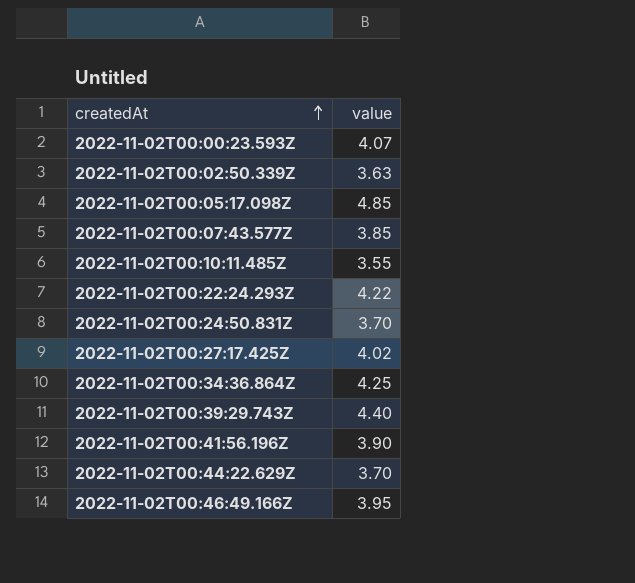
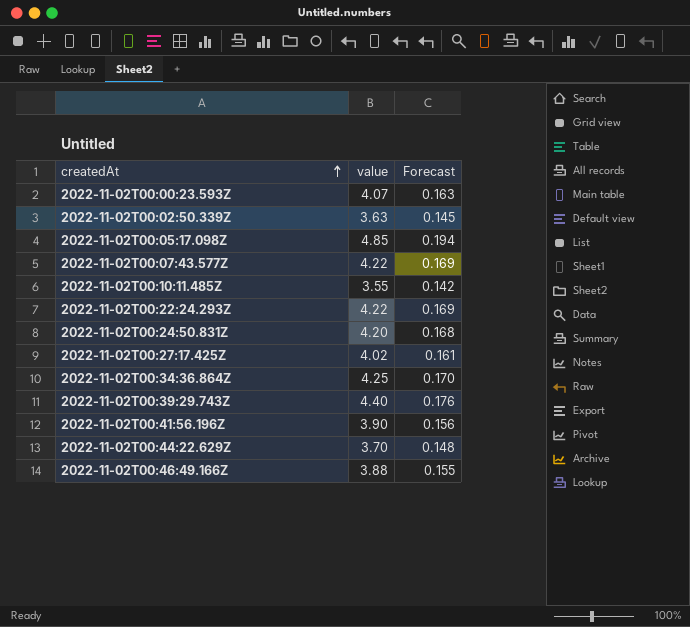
column Forecast | formula: none -> [value] * 0.04
2022-11-02T00:07:43.577Z | value: 3.85 -> 4.22
2022-11-02T00:24:50.831Z | value: 3.70 -> 4.20
2022-11-02T00:46:49.166Z | value: 3.95 -> 3.88

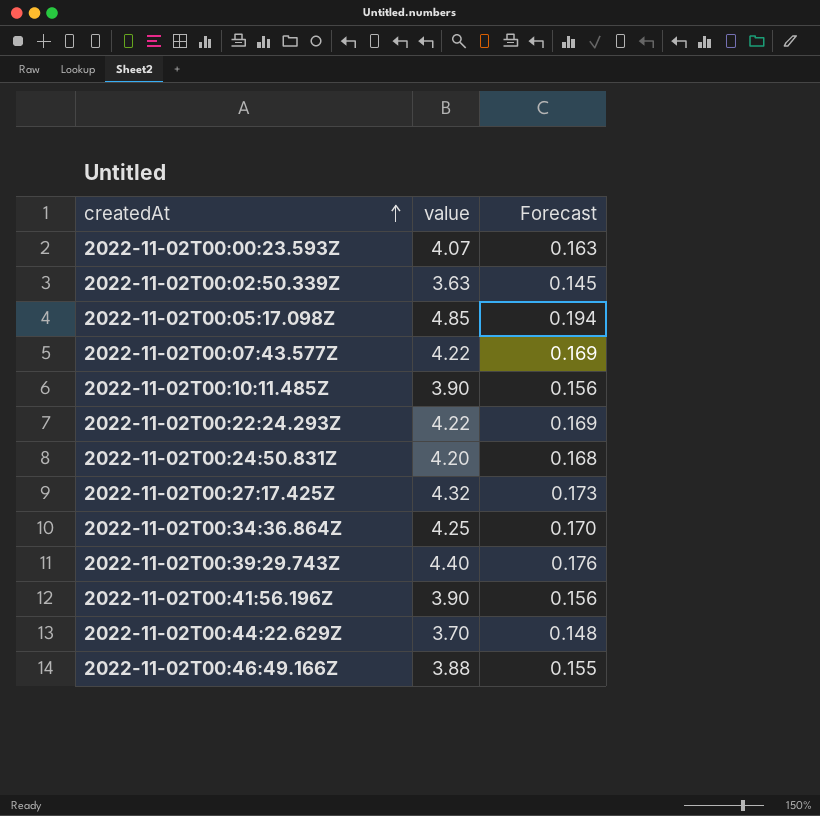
2022-11-02T00:10:11.485Z | value: 3.55 -> 3.90
2022-11-02T00:10:11.485Z | Forecast: 0.142 -> 0.156
2022-11-02T00:27:17.425Z | value: 4.02 -> 4.32
2022-11-02T00:27:17.425Z | Forecast: 0.161 -> 0.173

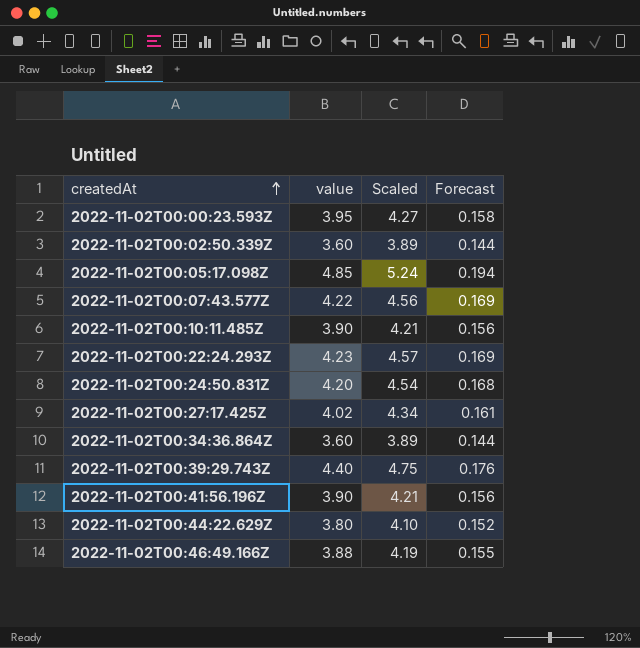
column Scaled | formula: none -> [value] * 1.08
2022-11-02T00:00:23.593Z | value: 4.07 -> 3.95
2022-11-02T00:00:23.593Z | Forecast: 0.163 -> 0.158
2022-11-02T00:02:50.339Z | value: 3.63 -> 3.60
2022-11-02T00:02:50.339Z | Forecast: 0.145 -> 0.144
2022-11-02T00:22:24.293Z | value: 4.22 -> 4.23
2022-11-02T00:27:17.425Z | value: 4.32 -> 4.02
2022-11-02T00:27:17.425Z | Forecast: 0.173 -> 0.161
2022-11-02T00:34:36.864Z | value: 4.25 -> 3.60
2022-11-02T00:34:36.864Z | Forecast: 0.170 -> 0.144
2022-11-02T00:44:22.629Z | value: 3.70 -> 3.80
2022-11-02T00:44:22.629Z | Forecast: 0.148 -> 0.152

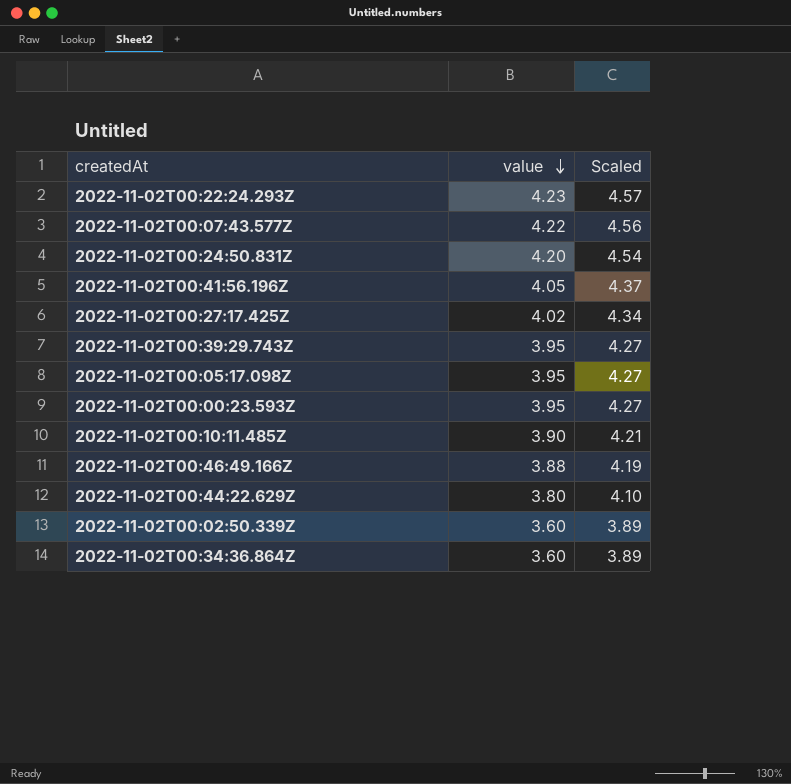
row order: createdAt ascending -> value descending
column Forecast | formula: [value] * 0.04 -> none
2022-11-02T00:41:56.196Z | value: 3.90 -> 4.05
2022-11-02T00:41:56.196Z | Scaled: 4.21 -> 4.37
2022-11-02T00:39:29.743Z | value: 4.40 -> 3.95
2022-11-02T00:39:29.743Z | Scaled: 4.75 -> 4.27
2022-11-02T00:05:17.098Z | value: 4.85 -> 3.95
2022-11-02T00:05:17.098Z | Scaled: 5.24 -> 4.27

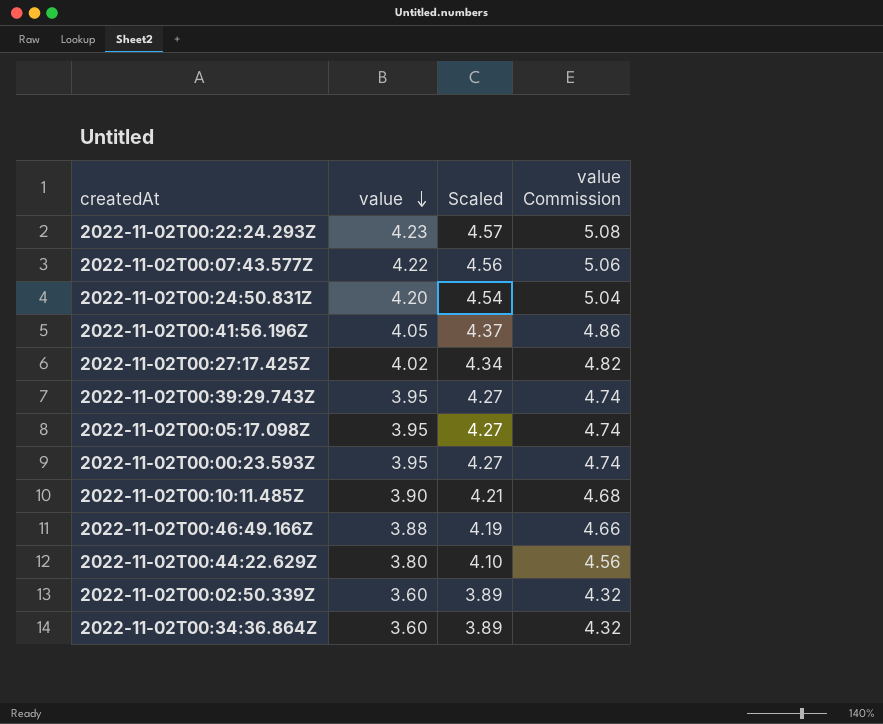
column value Commission | formula: none -> [value] * 1.2

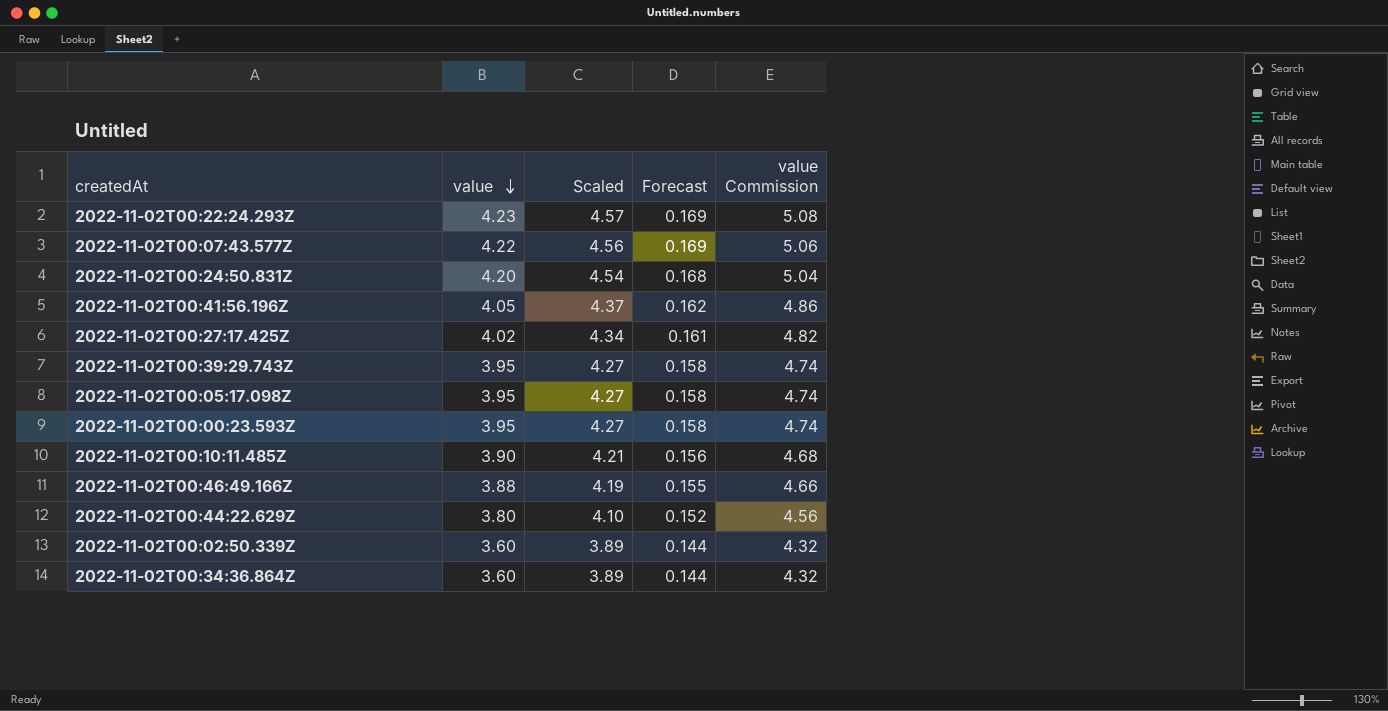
column Forecast | formula: none -> [value] * 0.04

